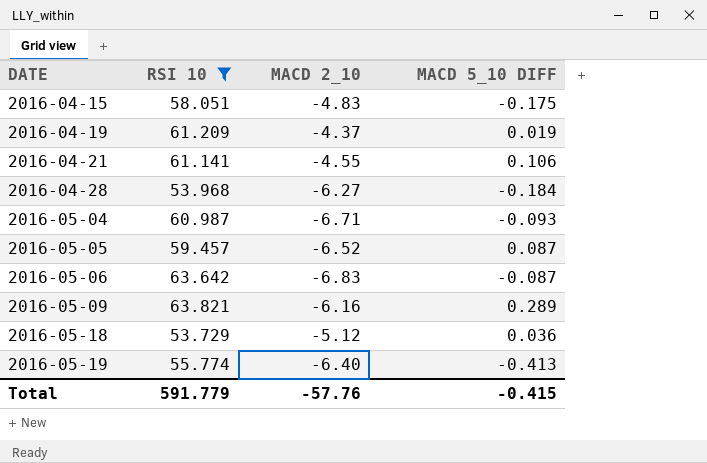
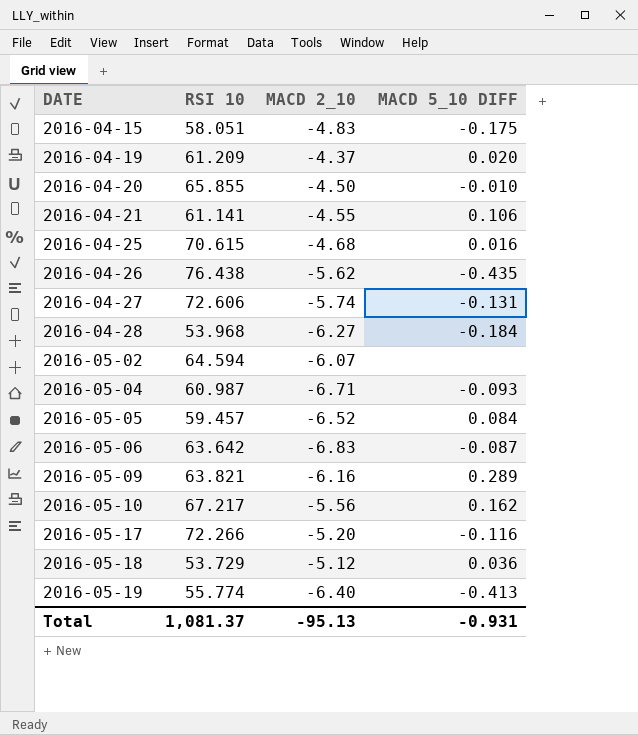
filter: RSI 10 <= 63.821 -> none
2016-04-19 | MACD 5_10 DIFF: 0.019 -> 0.020
2016-05-05 | MACD 5_10 DIFF: 0.087 -> 0.084
Total | RSI 10: 591.779 -> 1,081.37
Total | MACD 2_10: -57.76 -> -95.13
Total | MACD 5_10 DIFF: -0.415 -> -0.931

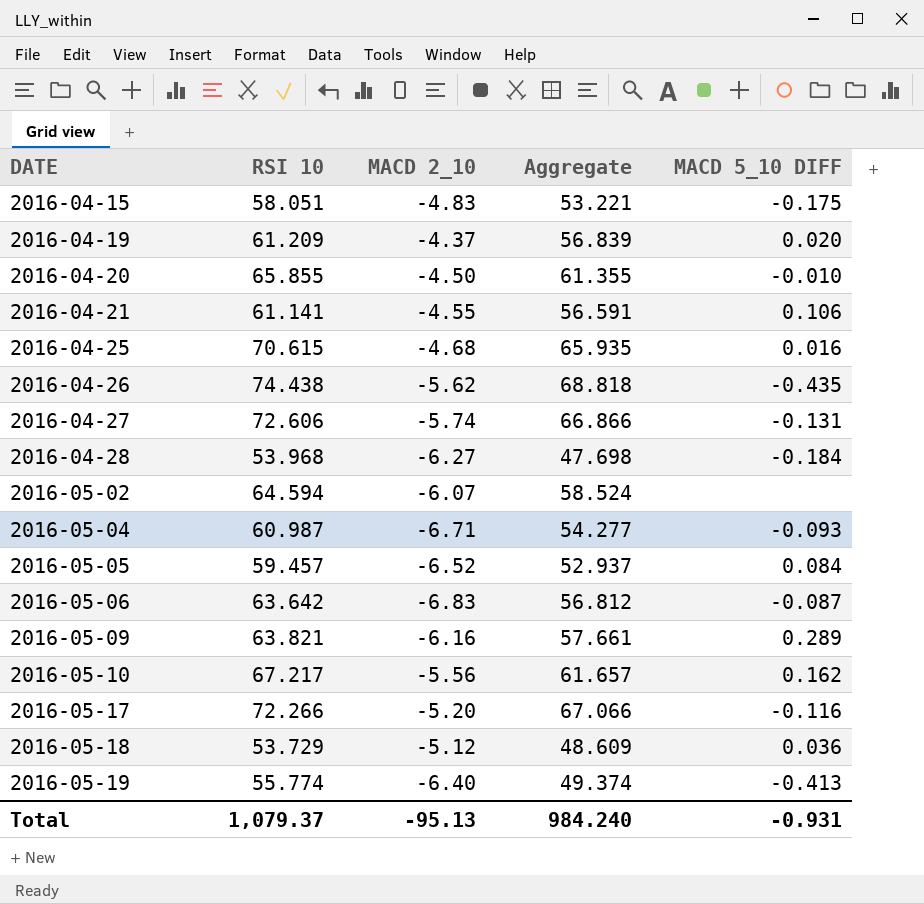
column Aggregate | formula: none -> [RSI 10] + [MACD 2_10]
2016-04-26 | RSI 10: 76.438 -> 74.438
Total | RSI 10: 1,081.37 -> 1,079.37

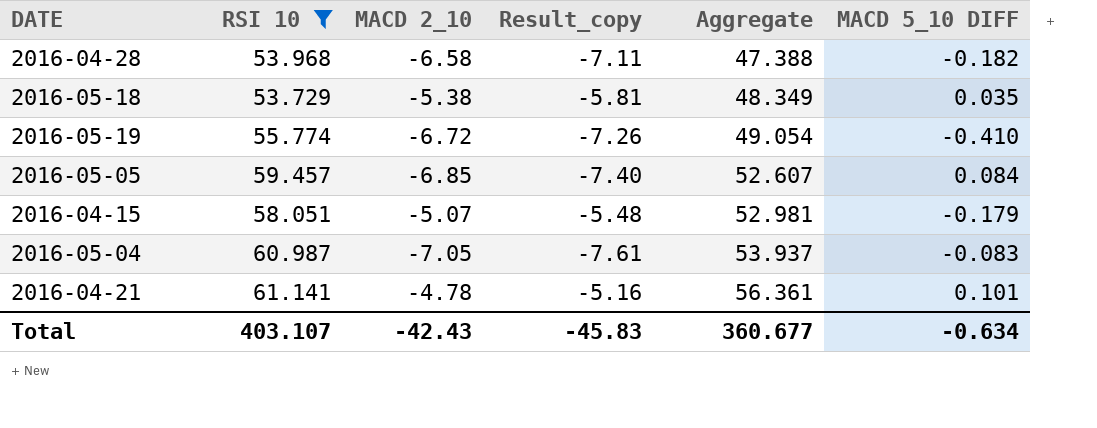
filter: none -> RSI 10 <= 61.141
row order: DATE ascending -> Aggregate ascending
column Result_copy | formula: none -> [MACD 2_10] * 1.08
2016-04-28 | MACD 2_10: -6.27 -> -6.58
2016-04-28 | Aggregate: 47.698 -> 47.388
2016-04-28 | MACD 5_10 DIFF: -0.184 -> -0.182
2016-05-18 | MACD 2_10: -5.12 -> -5.38
2016-05-18 | Aggregate: 48.609 -> 48.349
2016-05-18 | MACD 5_10 DIFF: 0.036 -> 0.035
2016-05-19 | MACD 2_10: -6.40 -> -6.72
2016-05-19 | Aggregate: 49.374 -> 49.054
2016-05-19 | MACD 5_10 DIFF: -0.413 -> -0.410
2016-05-05 | MACD 2_10: -6.52 -> -6.85
2016-05-05 | Aggregate: 52.937 -> 52.607
2016-04-15 | MACD 2_10: -4.83 -> -5.07
2016-04-15 | Aggregate: 53.221 -> 52.981
2016-04-15 | MACD 5_10 DIFF: -0.175 -> -0.179
2016-05-04 | MACD 2_10: -6.71 -> -7.05
2016-05-04 | Aggregate: 54.277 -> 53.937
2016-05-04 | MACD 5_10 DIFF: -0.093 -> -0.083
2016-04-21 | MACD 2_10: -4.55 -> -4.78
2016-04-21 | Aggregate: 56.591 -> 56.361
2016-04-21 | MACD 5_10 DIFF: 0.106 -> 0.101
Total | RSI 10: 1,079.37 -> 403.107
Total | MACD 2_10: -95.13 -> -42.43
Total | Aggregate: 984.240 -> 360.677
Total | MACD 5_10 DIFF: -0.931 -> -0.634

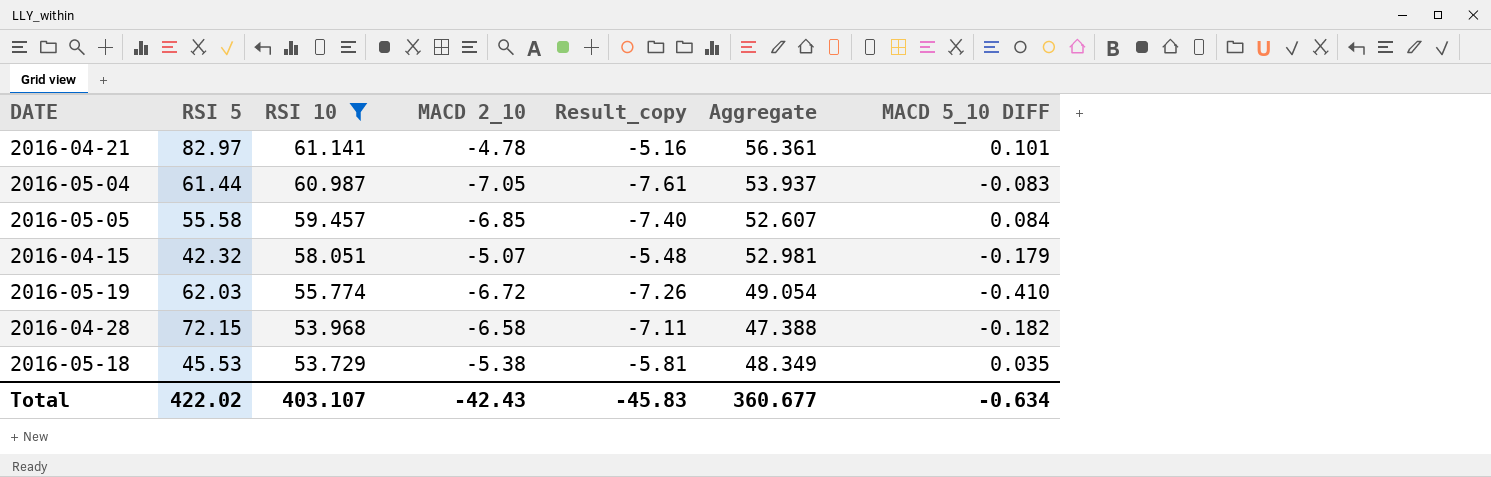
row order: Aggregate ascending -> RSI 10 descending
column RSI 5 | position: none -> 2

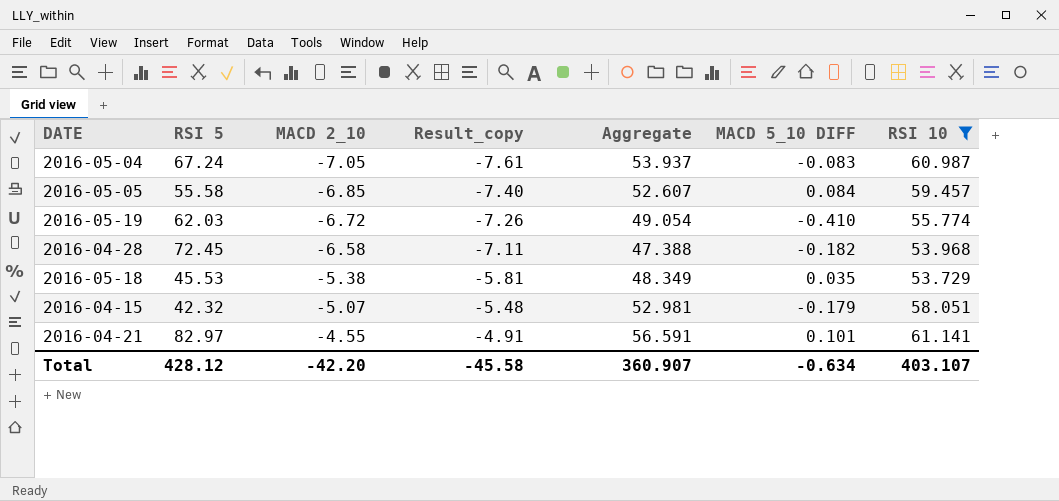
row order: RSI 10 descending -> MACD 2_10 ascending
column RSI 10 | position: 3 -> 7
2016-05-04 | RSI 5: 61.44 -> 67.24
2016-04-28 | RSI 5: 72.15 -> 72.45
2016-04-21 | MACD 2_10: -4.78 -> -4.55
2016-04-21 | Result_copy: -5.16 -> -4.91
2016-04-21 | Aggregate: 56.361 -> 56.591
Total | RSI 5: 422.02 -> 428.12
Total | MACD 2_10: -42.43 -> -42.20
Total | Result_copy: -45.83 -> -45.58
Total | Aggregate: 360.677 -> 360.907

